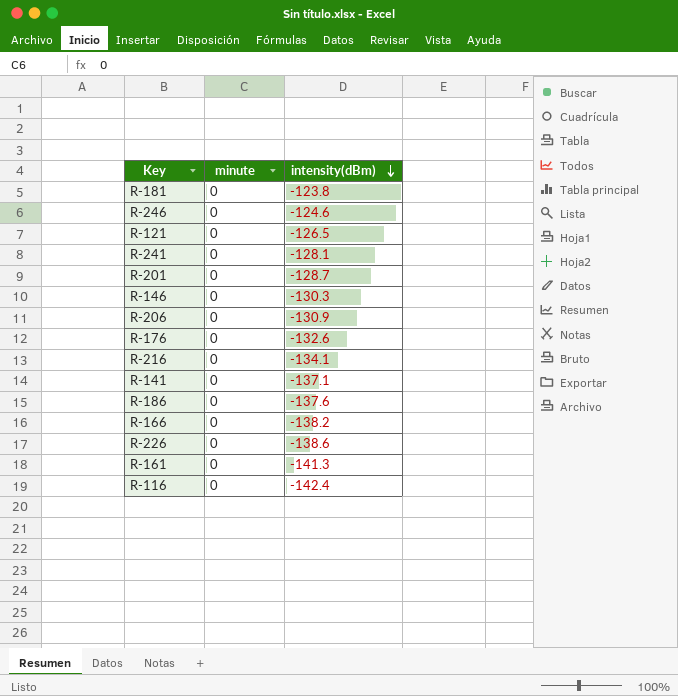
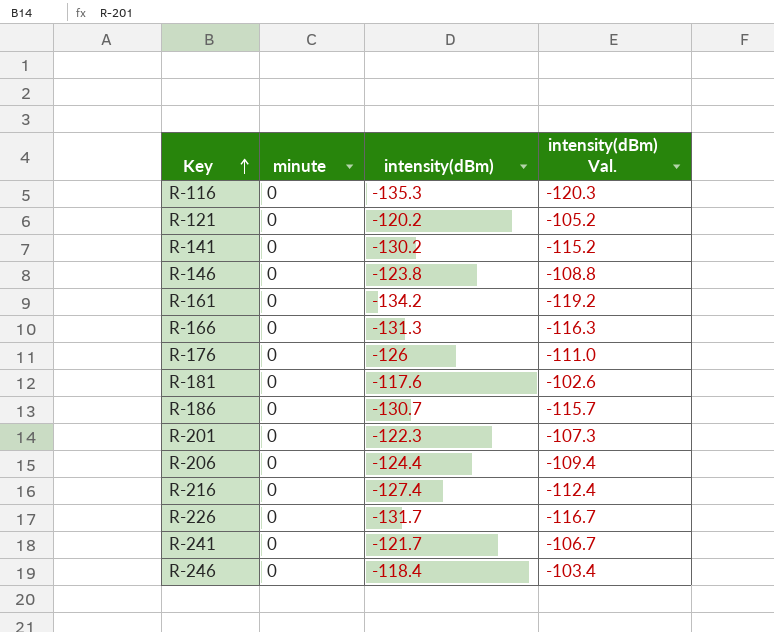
row order: intensity(dBm) descending -> Key ascending
column intensity(dBm) Val. | formula: none -> [intensity(dBm)] + 15
R-116 | intensity(dBm): -142.4 -> -135.3
R-121 | intensity(dBm): -126.5 -> -120.2
R-141 | intensity(dBm): -137.1 -> -130.2
R-146 | intensity(dBm): -130.3 -> -123.8
R-161 | intensity(dBm): -141.3 -> -134.2
R-166 | intensity(dBm): -138.2 -> -131.3
R-176 | intensity(dBm): -132.6 -> -126
R-181 | intensity(dBm): -123.8 -> -117.6
R-186 | intensity(dBm): -137.6 -> -130.7
R-201 | intensity(dBm): -128.7 -> -122.3
R-206 | intensity(dBm): -130.9 -> -124.4
R-216 | intensity(dBm): -134.1 -> -127.4
R-226 | intensity(dBm): -138.6 -> -131.7
R-241 | intensity(dBm): -128.1 -> -121.7
R-246 | intensity(dBm): -124.6 -> -118.4

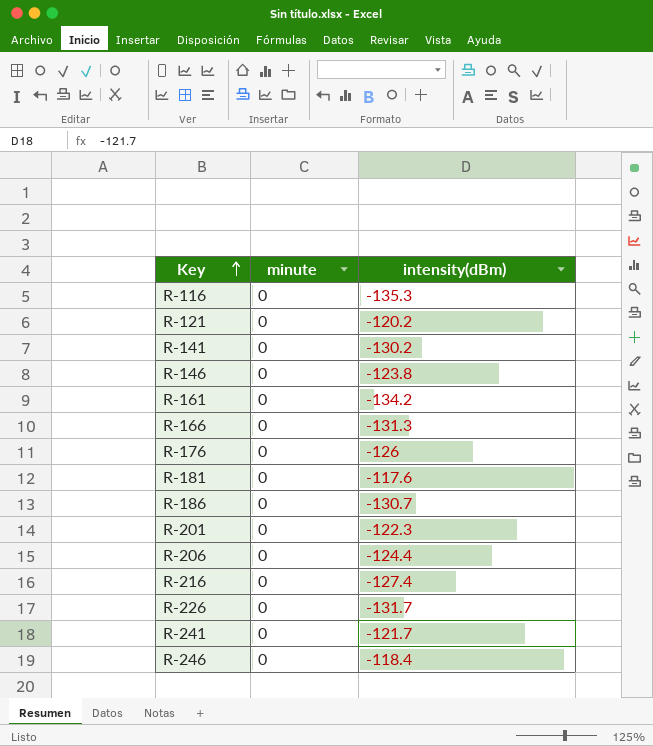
column intensity(dBm) Val. | formula: [intensity(dBm)] + 15 -> none

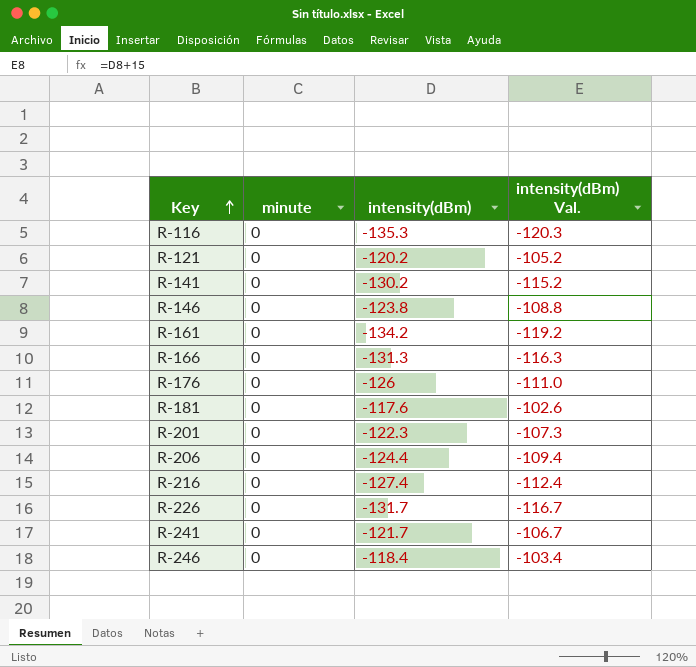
column intensity(dBm) Val. | formula: none -> [intensity(dBm)] + 15
row R-186: 0 | -130.7 -> none

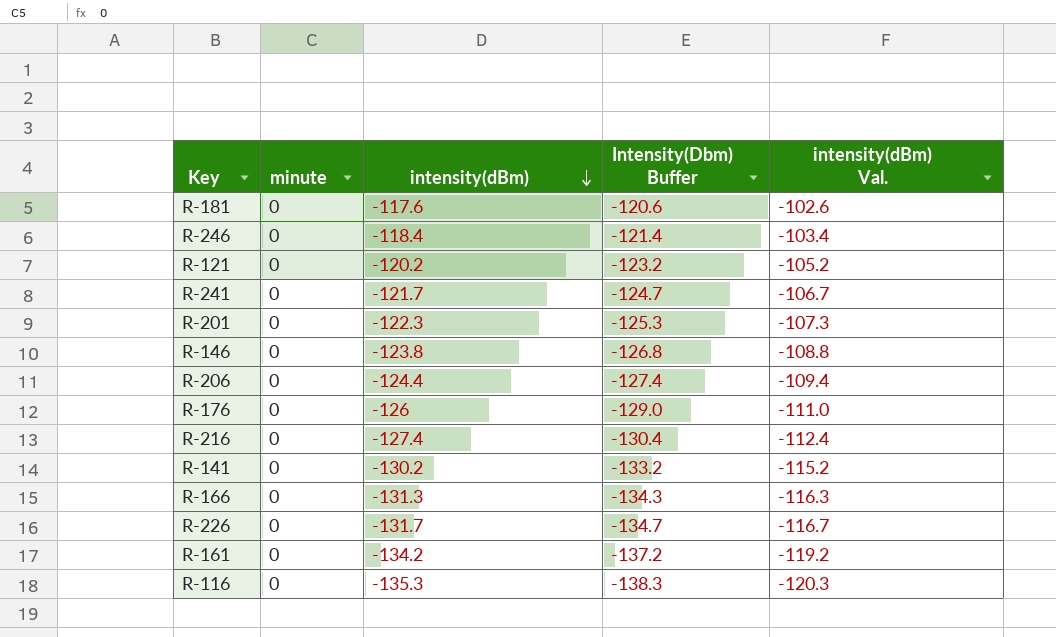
row order: Key ascending -> intensity(dBm) descending
column Intensity(Dbm) Buffer | formula: none -> [intensity(dBm)] - 3

